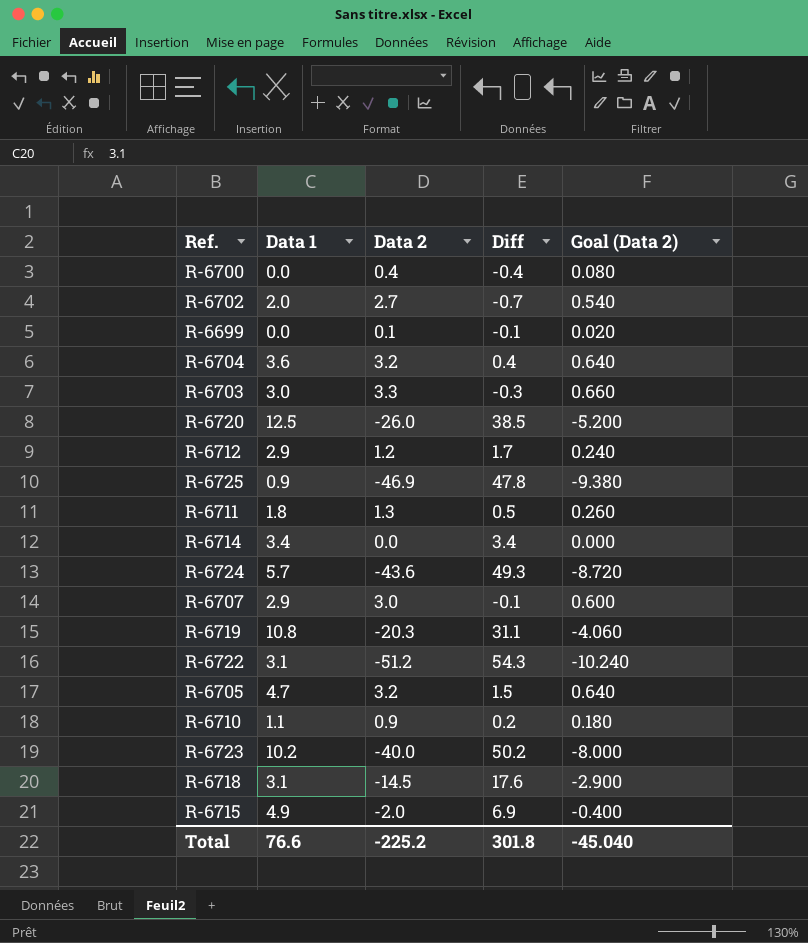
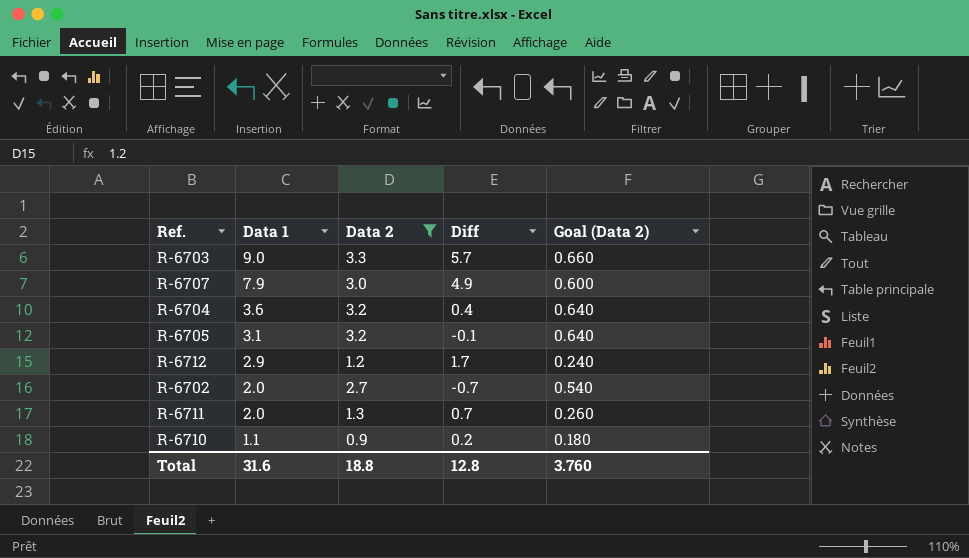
filter: none -> Data 2 >= 0.9
row order: none -> Data 1 descending
R-6703 | Data 1: 3.0 -> 9.0
R-6703 | Diff: -0.3 -> 5.7
R-6707 | Data 1: 2.9 -> 7.9
R-6707 | Diff: -0.1 -> 4.9
R-6705 | Data 1: 4.7 -> 3.1
R-6705 | Diff: 1.5 -> -0.1
R-6711 | Data 1: 1.8 -> 2.0
R-6711 | Diff: 0.5 -> 0.7
Total | Data 1: 76.6 -> 31.6
Total | Data 2: -225.2 -> 18.8
Total | Diff: 301.8 -> 12.8
Total | Goal (Data 2): -45.040 -> 3.760

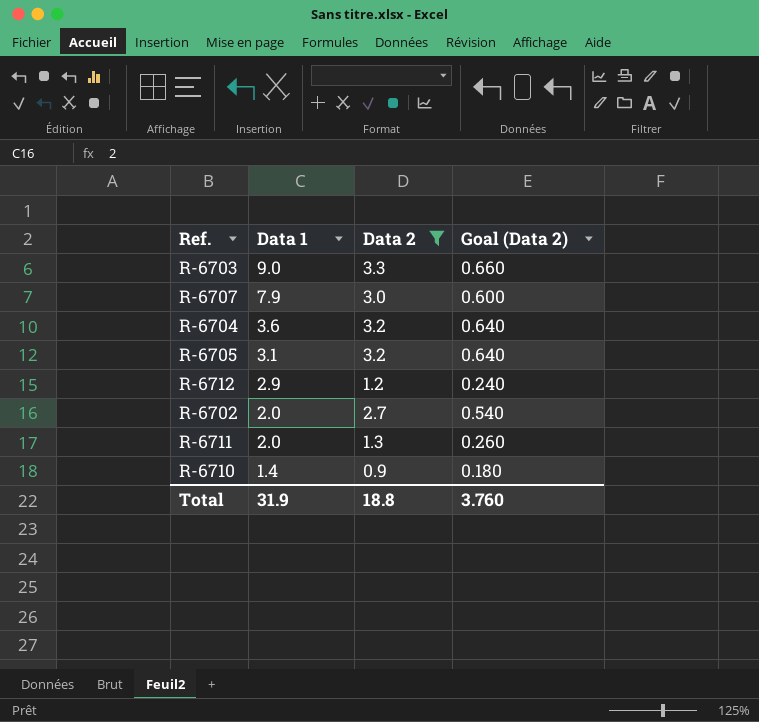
column Diff | formula: [Data 1] - [Data 2] -> none
R-6710 | Data 1: 1.1 -> 1.4
Total | Data 1: 31.6 -> 31.9

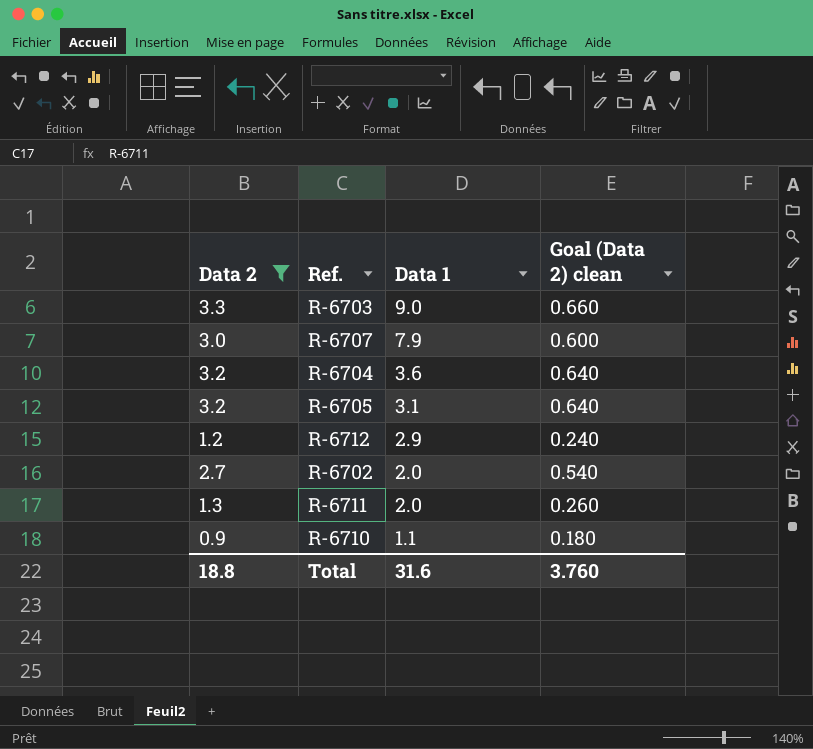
column Data 2 | position: 3 -> 1
column name: Goal (Data 2) -> Goal (Data 2) clean
R-6710 | Data 1: 1.4 -> 1.1
Total | Data 1: 31.9 -> 31.6

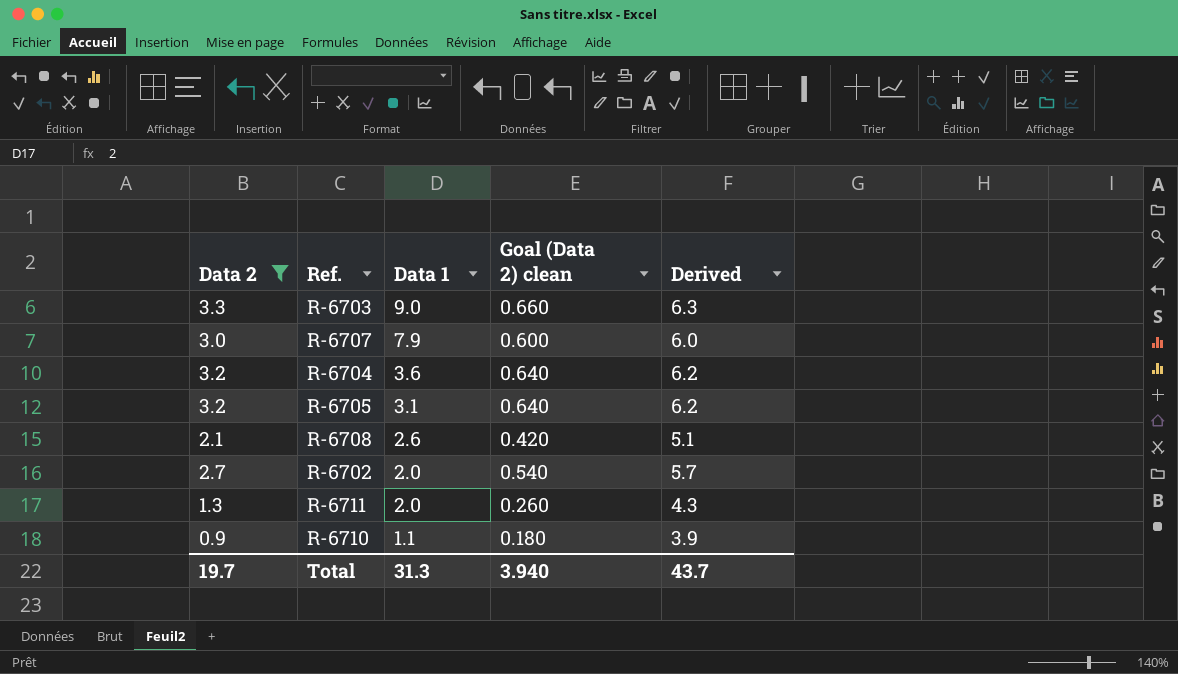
column Derived | formula: none -> [Data 2] + 3
row R-6712: 1.2 | 2.9 | 0.240 -> none
row R-6708: none -> 2.1 | 2.6 | 0.420 | 5.1
Total | Data 2: 18.8 -> 19.7
Total | Data 1: 31.6 -> 31.3
Total | Goal (Data 2) clean: 3.760 -> 3.940

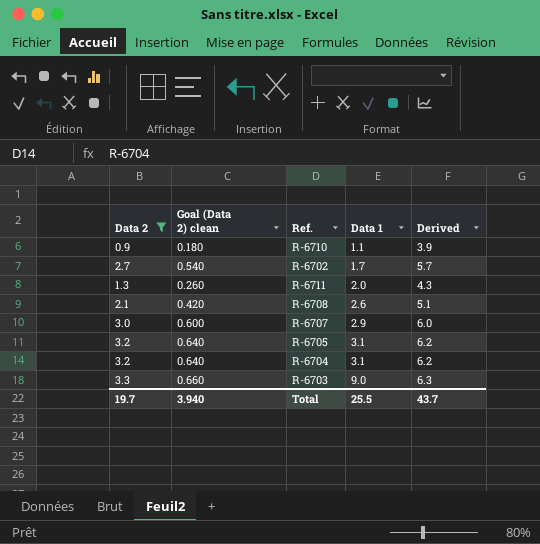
row order: Data 1 descending -> Data 1 ascending
column Goal (Data 2) clean | position: 4 -> 2
R-6702 | Data 1: 2.0 -> 1.7
R-6707 | Data 1: 7.9 -> 2.9
R-6704 | Data 1: 3.6 -> 3.1
Total | Data 1: 31.3 -> 25.5

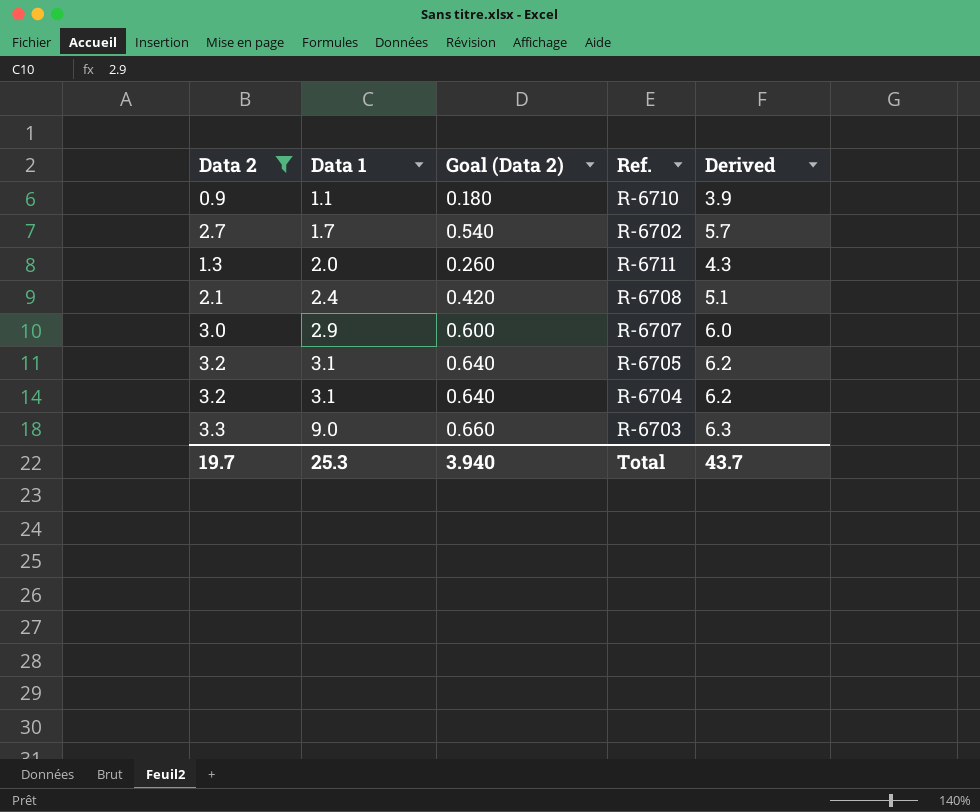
column Data 1 | position: 4 -> 2
column name: Goal (Data 2) clean -> Goal (Data 2)
R-6708 | Data 1: 2.6 -> 2.4
Total | Data 1: 25.5 -> 25.3

